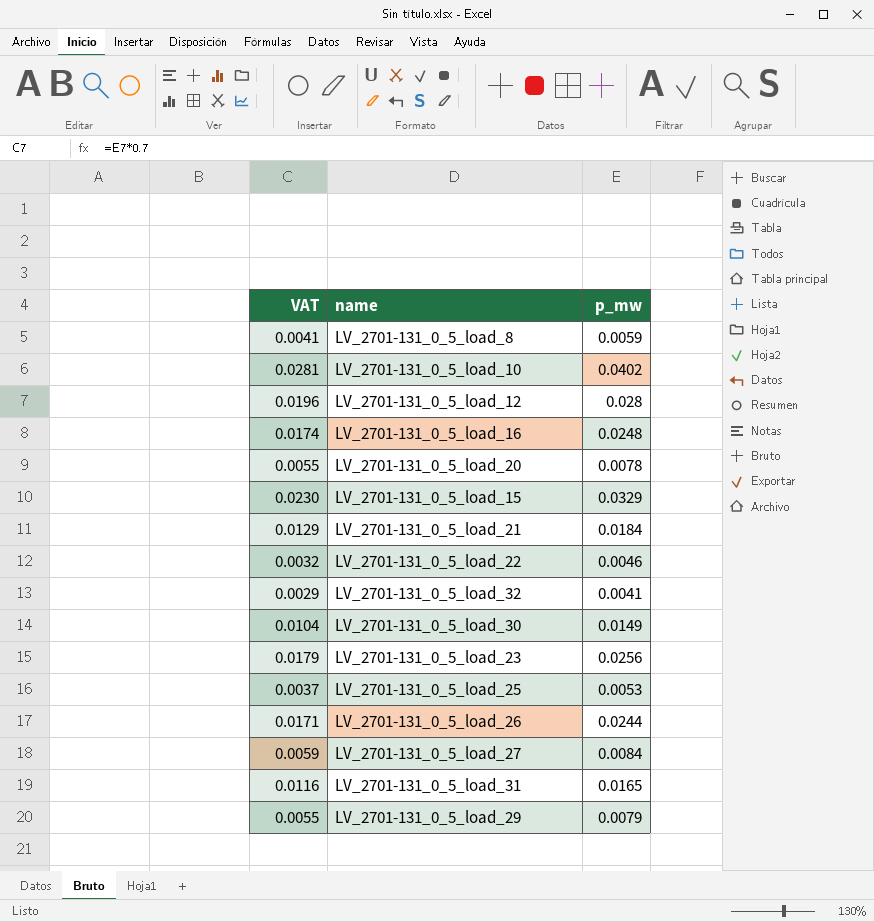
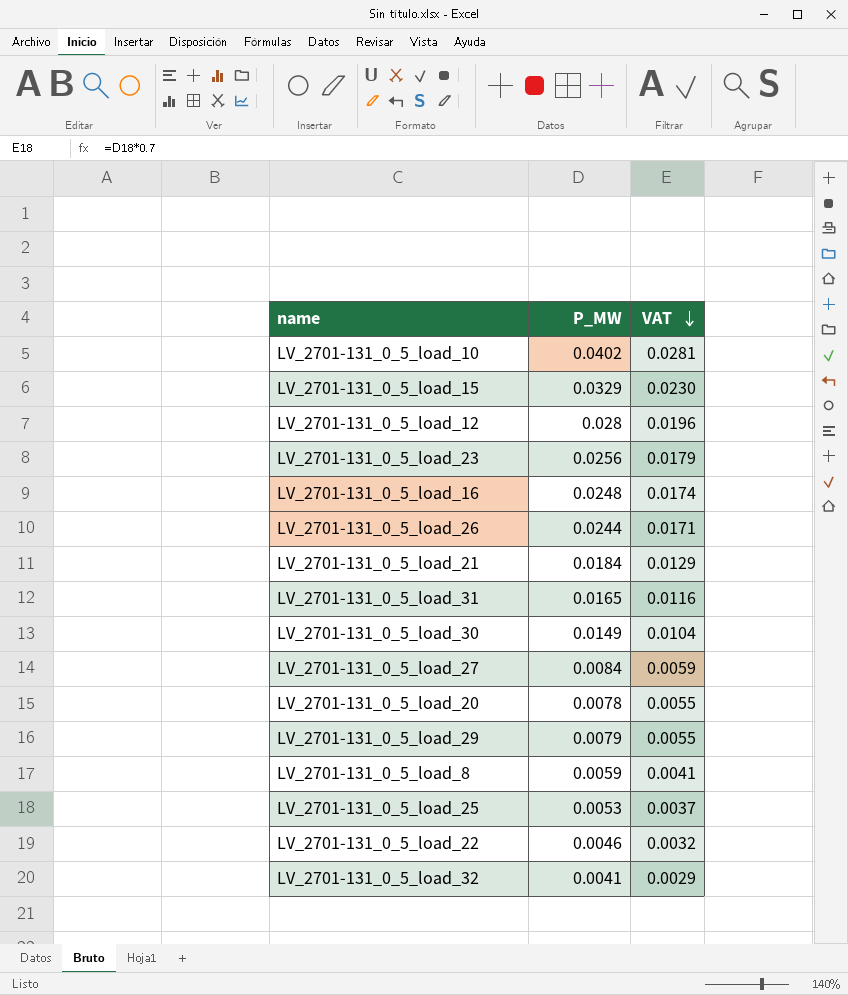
row order: none -> VAT descending
column name: p_mw -> P_MW
column VAT | position: 1 -> 3

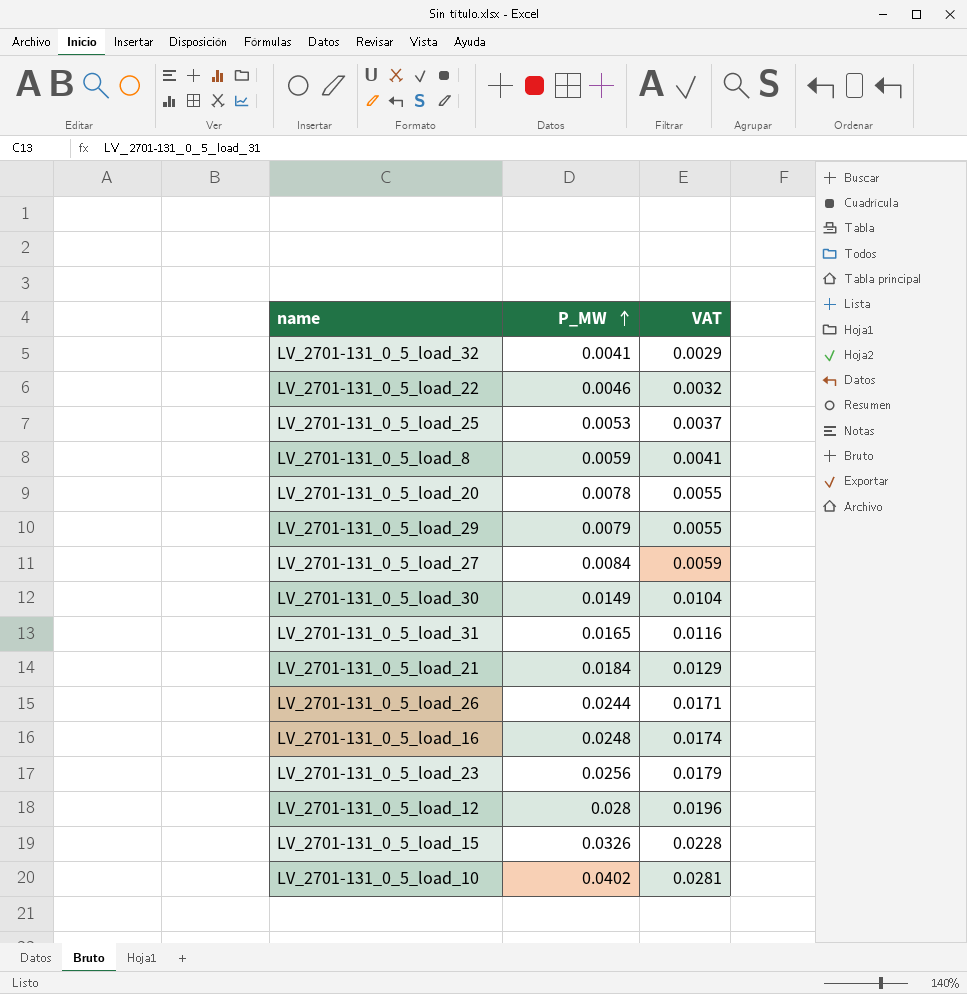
row order: VAT descending -> P_MW ascending
LV_2701-131_0_5_load_15 | P_MW: 0.0329 -> 0.0326
LV_2701-131_0_5_load_15 | VAT: 0.0230 -> 0.0228

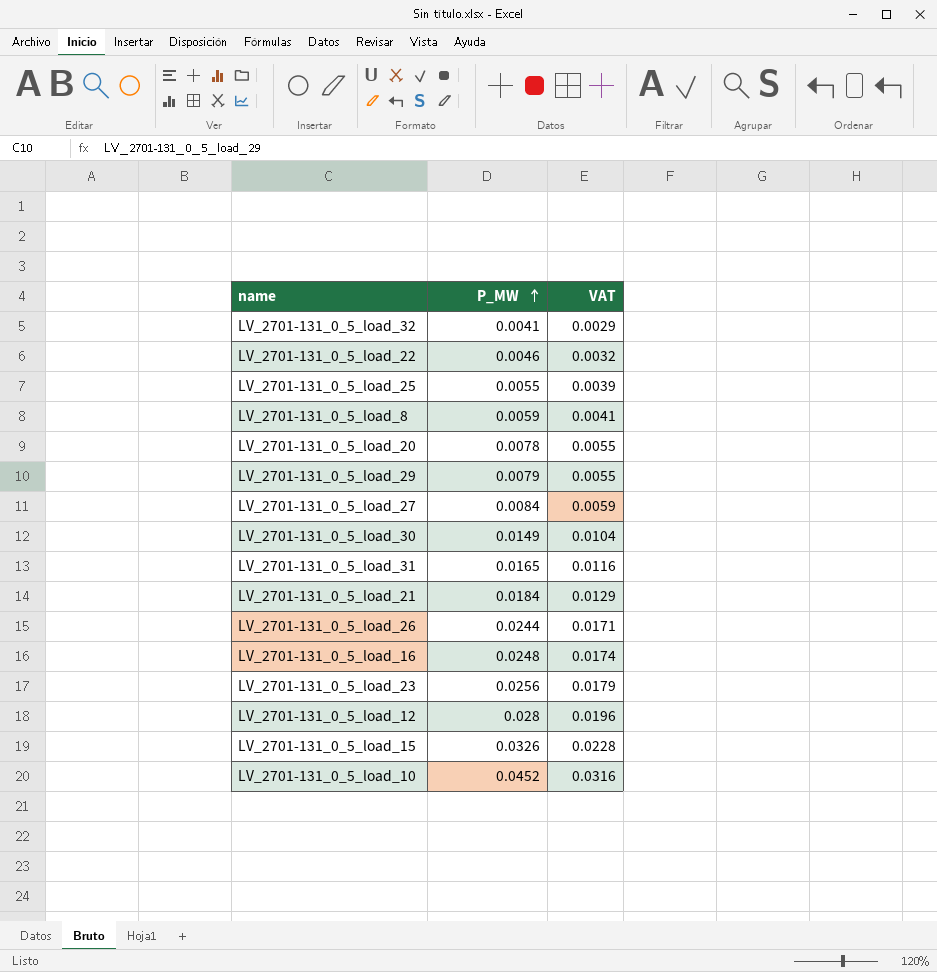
LV_2701-131_0_5_load_25 | P_MW: 0.0053 -> 0.0055
LV_2701-131_0_5_load_25 | VAT: 0.0037 -> 0.0039
LV_2701-131_0_5_load_10 | P_MW: 0.0402 -> 0.0452
LV_2701-131_0_5_load_10 | VAT: 0.0281 -> 0.0316

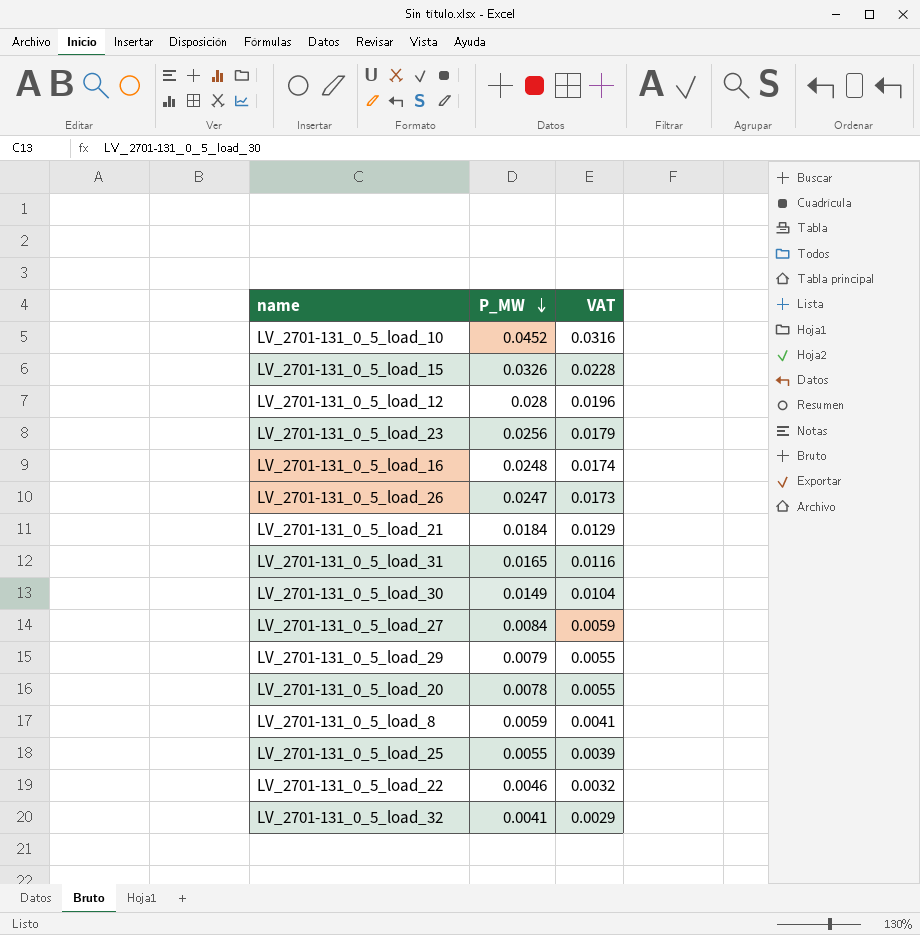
row order: P_MW ascending -> P_MW descending
LV_2701-131_0_5_load_26 | P_MW: 0.0244 -> 0.0247
LV_2701-131_0_5_load_26 | VAT: 0.0171 -> 0.0173

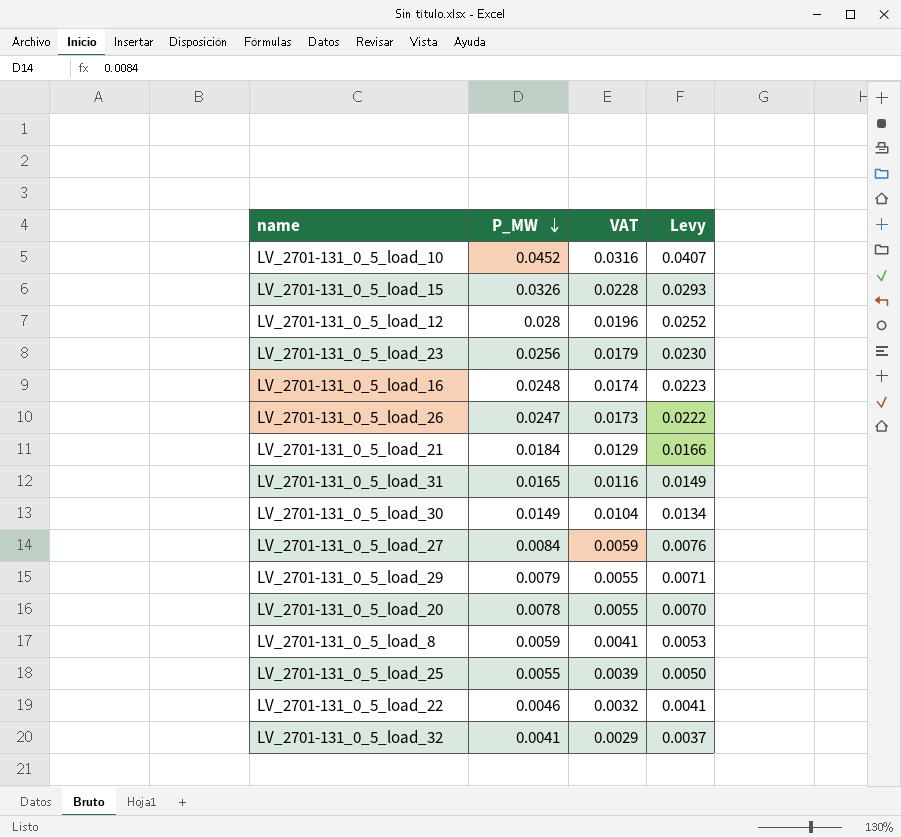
column Levy | formula: none -> [P_MW] * 0.9

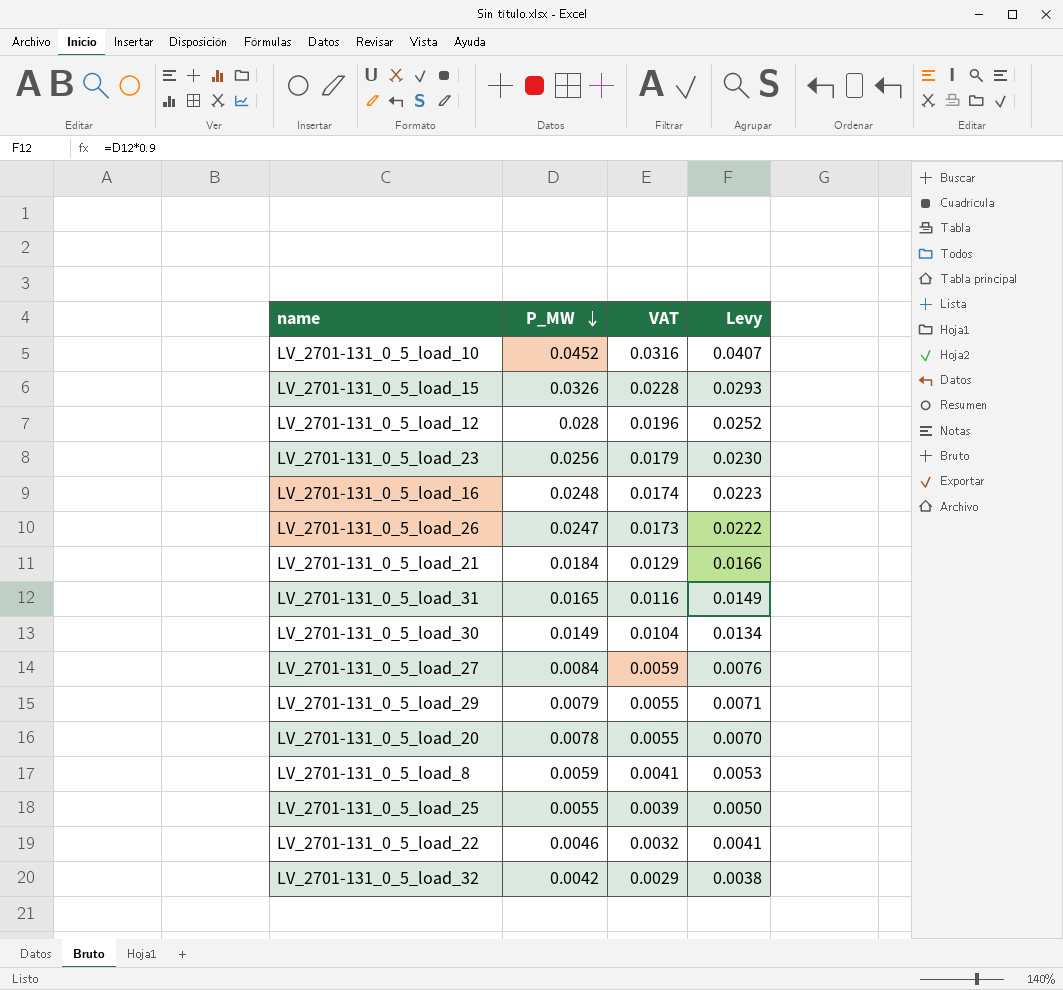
LV_2701-131_0_5_load_32 | P_MW: 0.0041 -> 0.0042
LV_2701-131_0_5_load_32 | Levy: 0.0037 -> 0.0038

